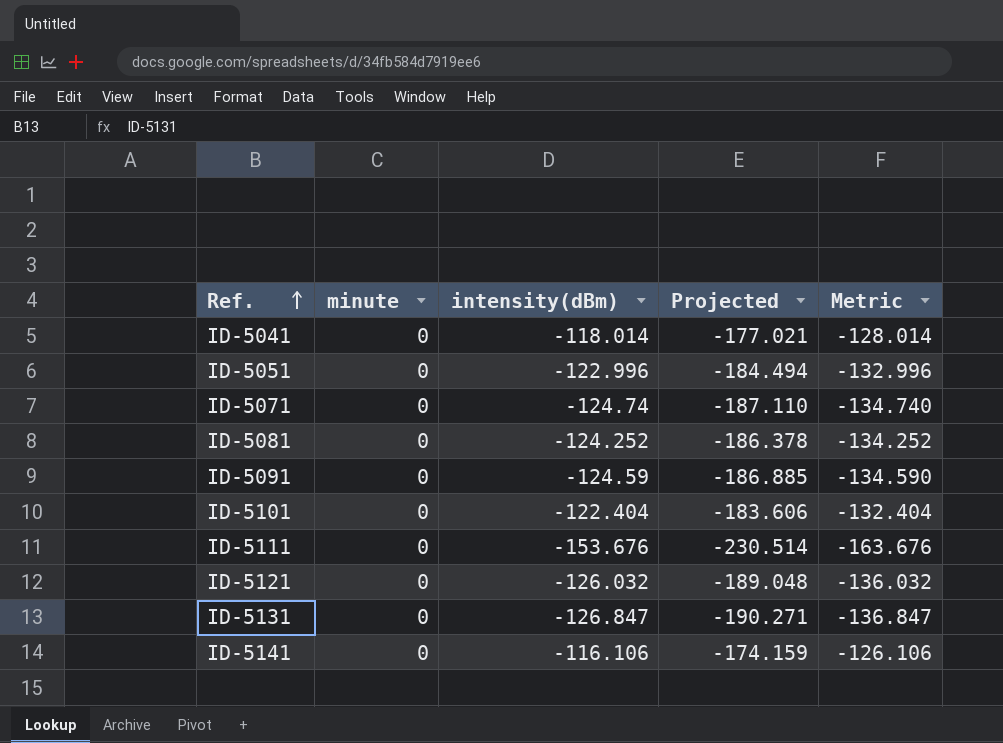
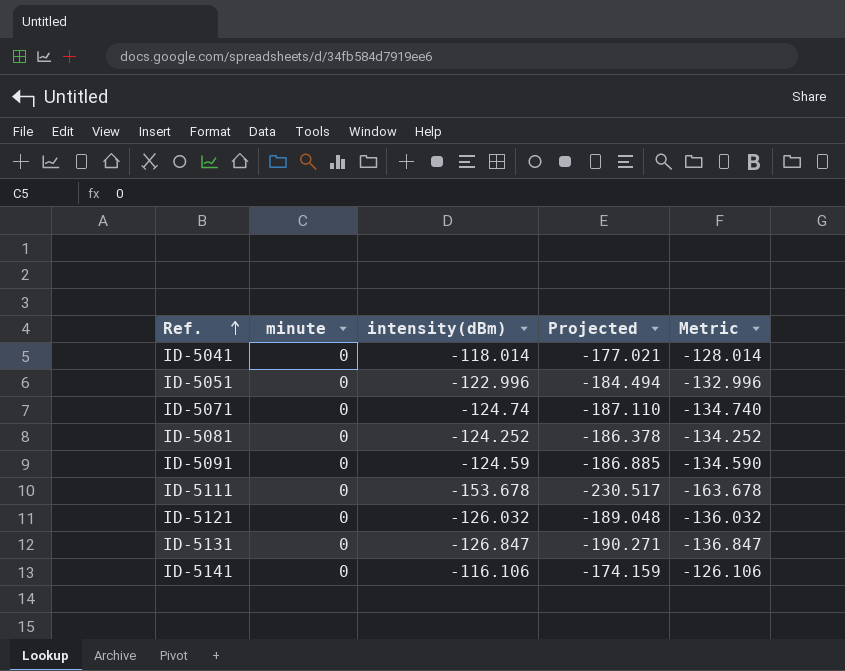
row ID-5101: 0 | -122.404 | -183.606 | -132.404 -> none
ID-5111 | intensity(dBm): -153.676 -> -153.678
ID-5111 | Projected: -230.514 -> -230.517
ID-5111 | Metric: -163.676 -> -163.678

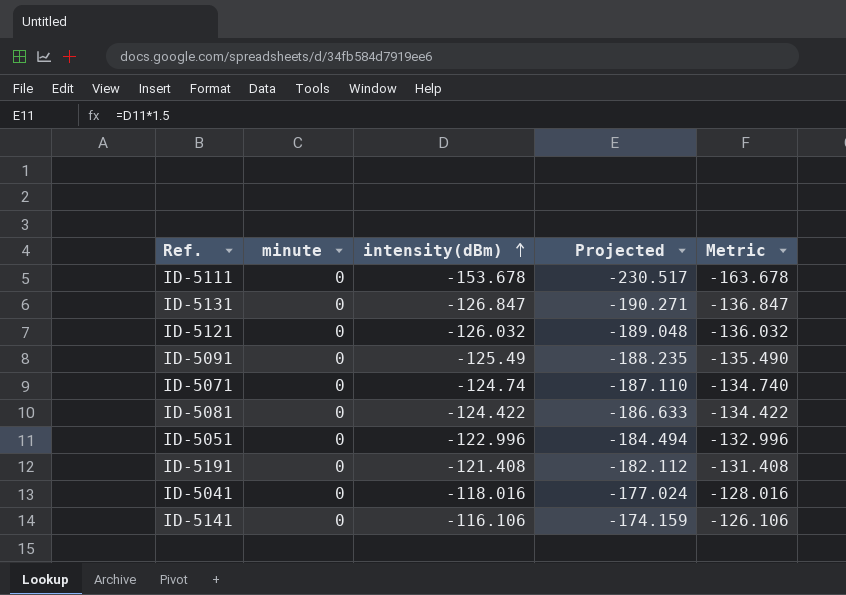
row order: Ref. ascending -> intensity(dBm) ascending
ID-5091 | intensity(dBm): -124.59 -> -125.49
ID-5091 | Projected: -186.885 -> -188.235
ID-5091 | Metric: -134.590 -> -135.490
ID-5081 | intensity(dBm): -124.252 -> -124.422
ID-5081 | Projected: -186.378 -> -186.633
ID-5081 | Metric: -134.252 -> -134.422
row ID-5191: none -> 0 | -121.408 | -182.112 | -131.408
ID-5041 | intensity(dBm): -118.014 -> -118.016
ID-5041 | Projected: -177.021 -> -177.024
ID-5041 | Metric: -128.014 -> -128.016

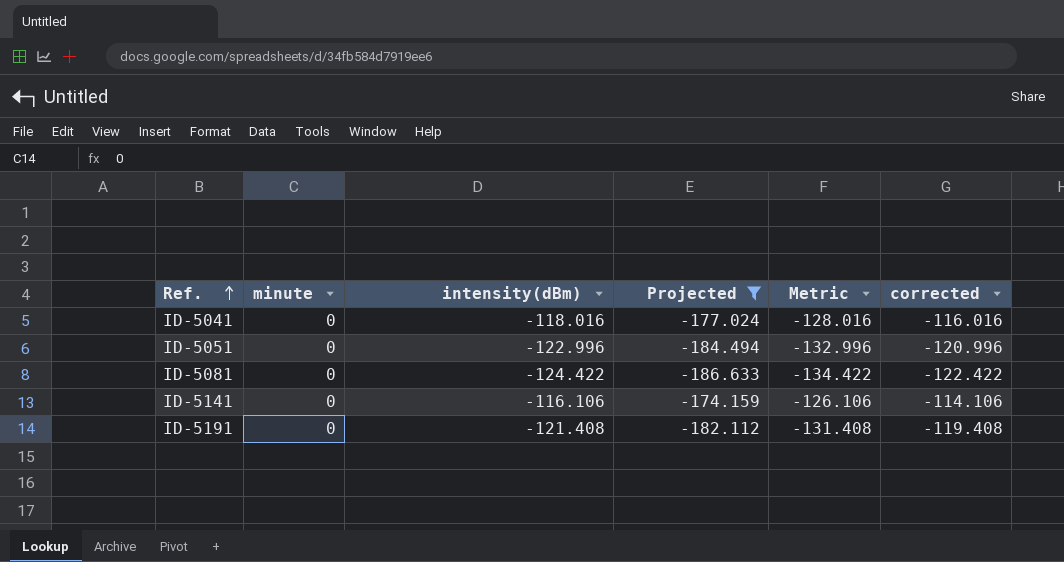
filter: none -> Projected >= -186.633
row order: intensity(dBm) ascending -> Ref. ascending
column corrected | formula: none -> [intensity(dBm)] + 2

